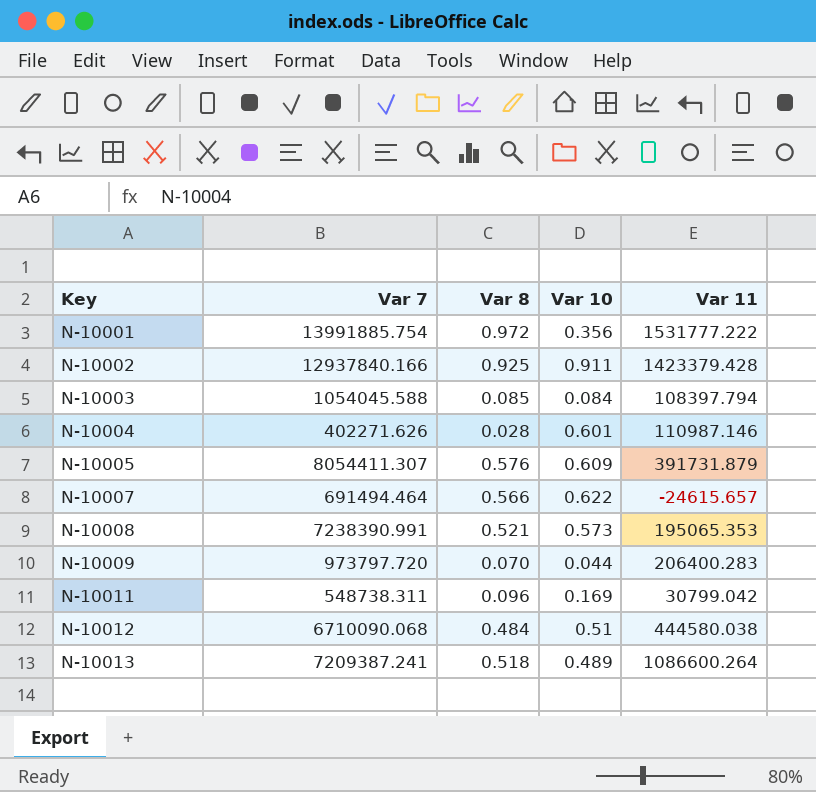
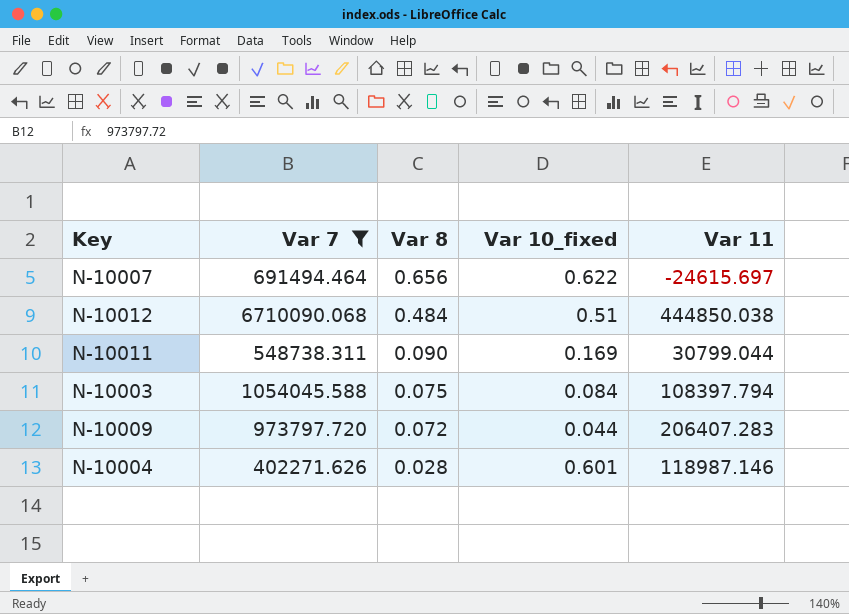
filter: none -> Var 7 <= 6710090.068
row order: Key ascending -> Var 8 descending
column name: Var 10 -> Var 10_fixed
N-10007 | Var 8: 0.566 -> 0.656
N-10007 | Var 11: -24615.657 -> -24615.697
N-10012 | Var 11: 444580.038 -> 444850.038
N-10011 | Var 8: 0.096 -> 0.090
N-10011 | Var 11: 30799.042 -> 30799.044
N-10003 | Var 8: 0.085 -> 0.075
N-10009 | Var 8: 0.070 -> 0.072
N-10009 | Var 11: 206400.283 -> 206407.283
N-10004 | Var 11: 110987.146 -> 118987.146

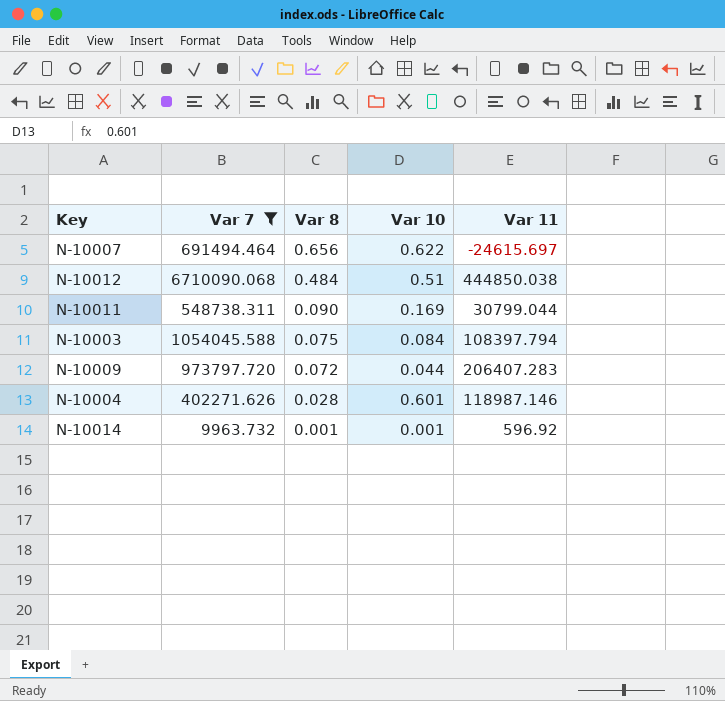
column name: Var 10_fixed -> Var 10
row N-10014: none -> 9963.732 | 0.001 | 0.001 | 596.92

